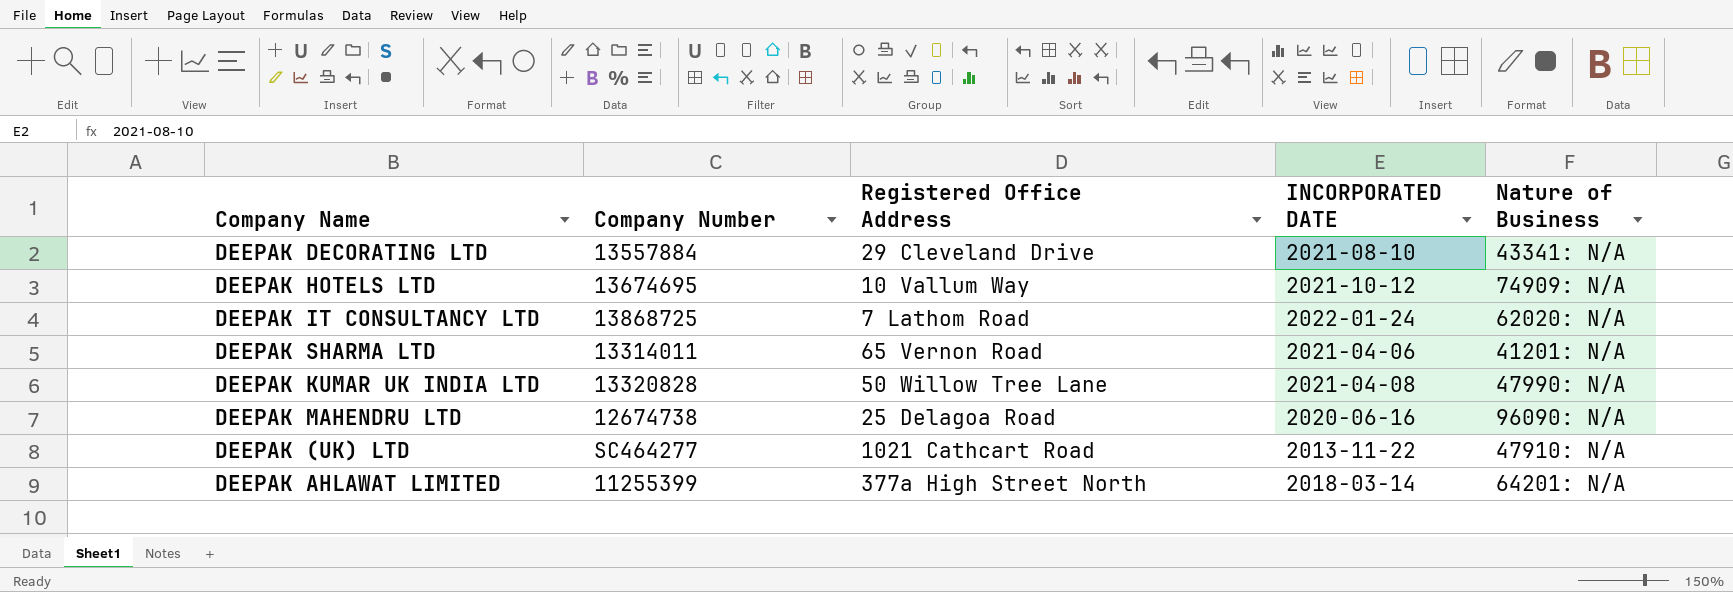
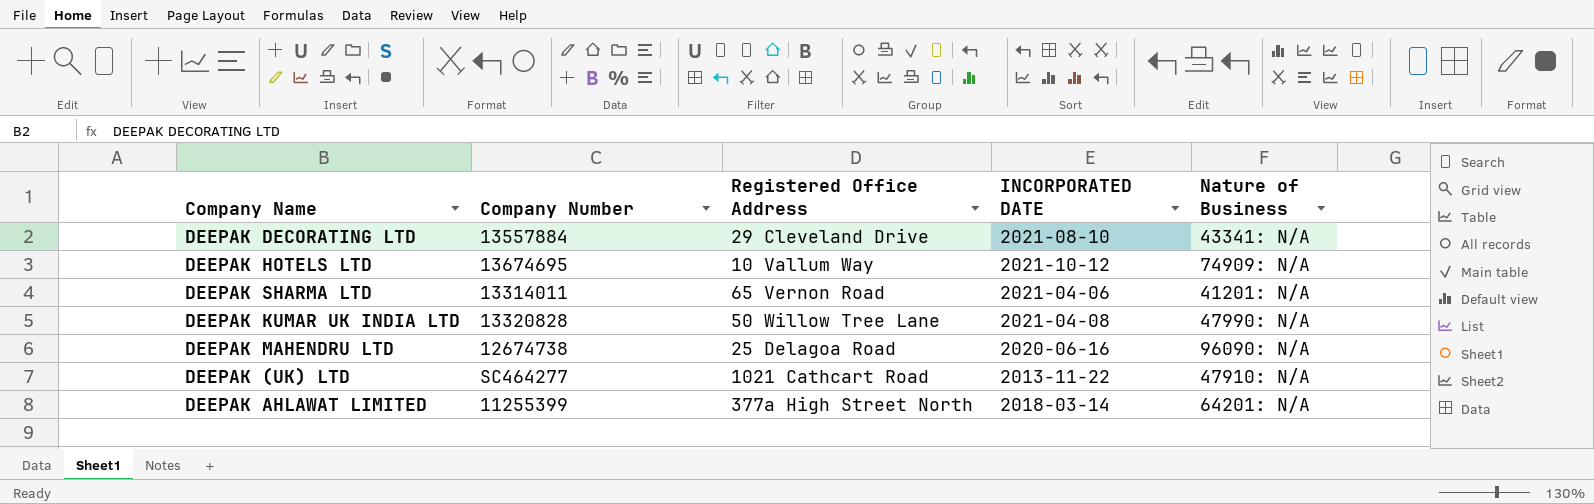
row DEEPAK IT CONSULTANCY LTD: 13868725 | 7 Lathom Road | 2022-01-24 | 62020: N/A -> none

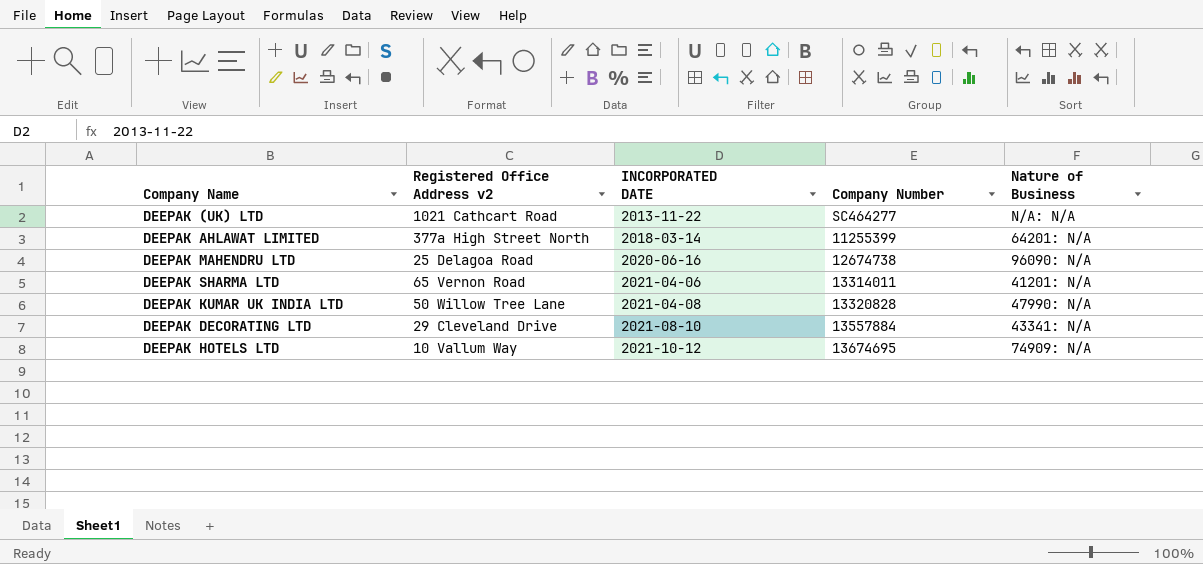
row order: none -> INCORPORATED DATE ascending
column name: Registered Office Address -> Registered Office Address v2
column Company Number | position: 2 -> 4
DEEPAK (UK) LTD | Nature of Business: 47910: N/A -> N/A: N/A

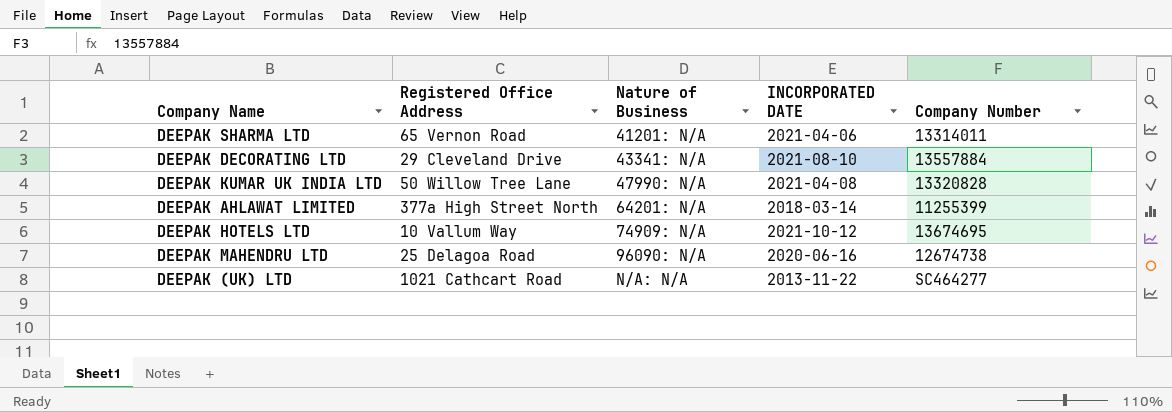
row order: INCORPORATED DATE ascending -> Nature of Business ascending
column name: Registered Office Address v2 -> Registered Office Address
column Nature of Business | position: 5 -> 3

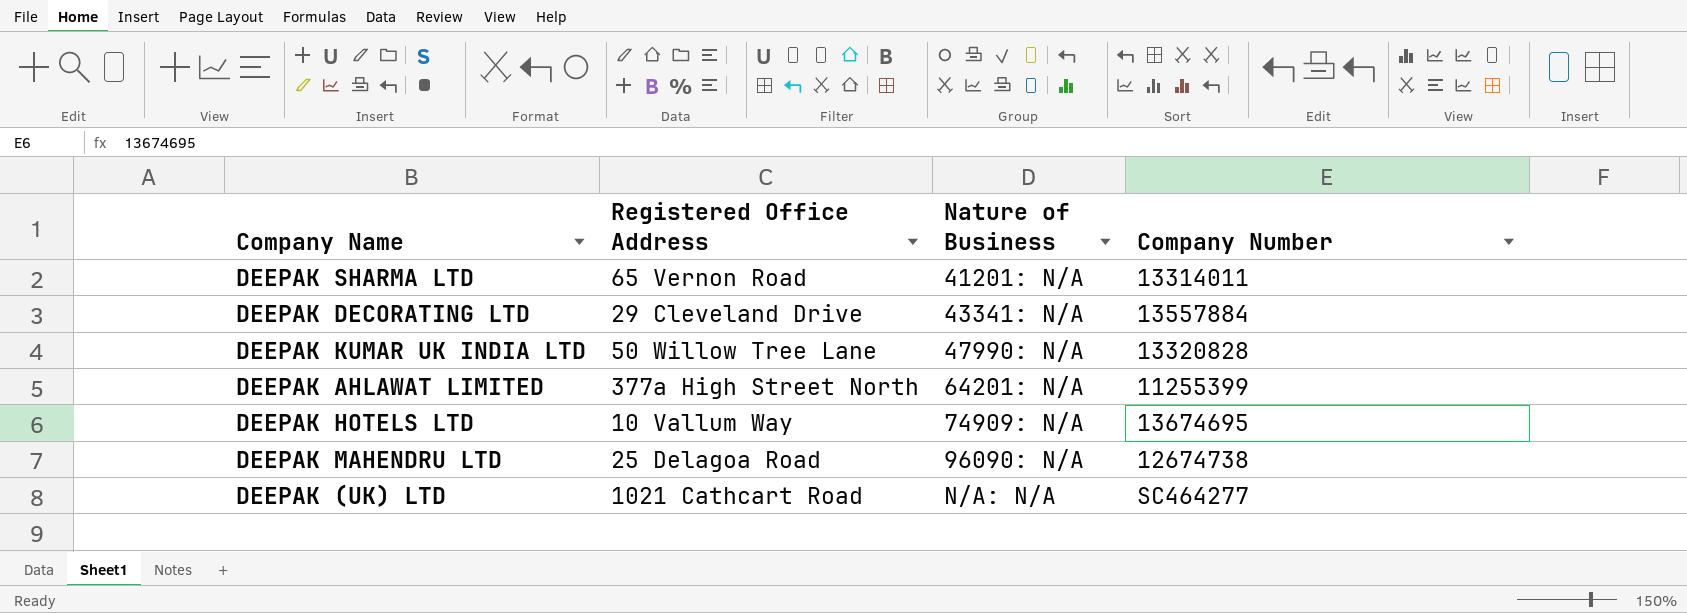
column INCORPORATED DATE | position: 4 -> none

